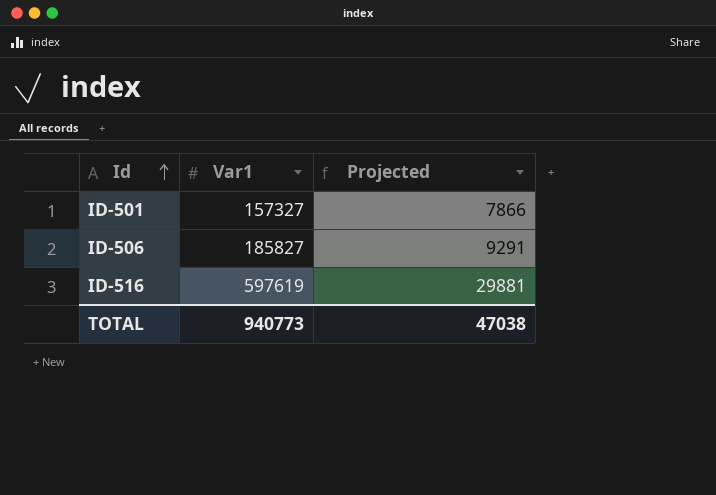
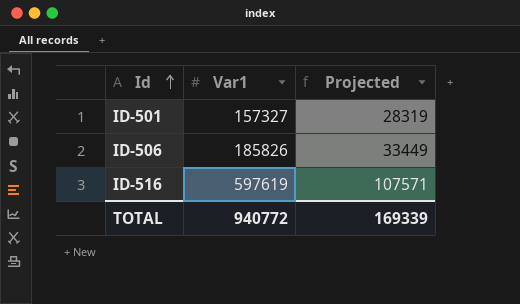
column Projected | formula: [Var1] * 0.05 -> [Var1] * 0.18
ID-506 | Var1: 185827 -> 185826
TOTAL | Var1: 940773 -> 940772
TOTAL | Projected: 47038 -> 169339

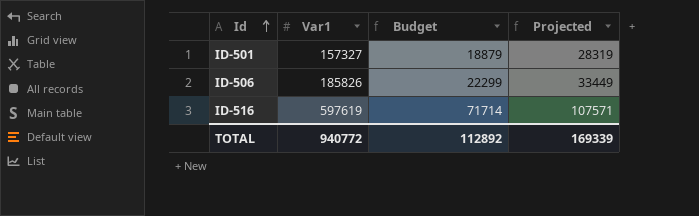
column Budget | formula: none -> [Var1] * 0.12

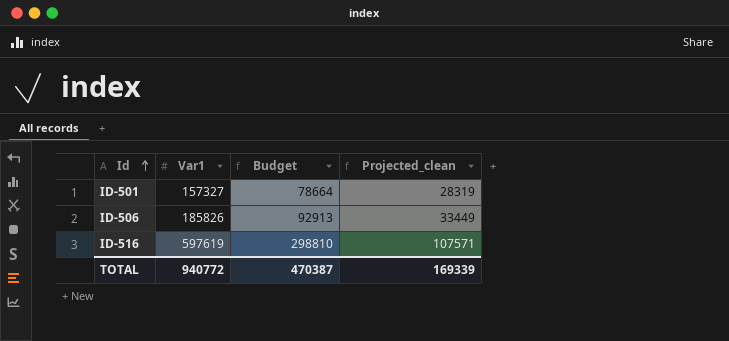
column Budget | formula: [Var1] * 0.12 -> [Var1] * 0.5
column name: Projected -> Projected_clean
TOTAL | Budget: 112892 -> 470387

